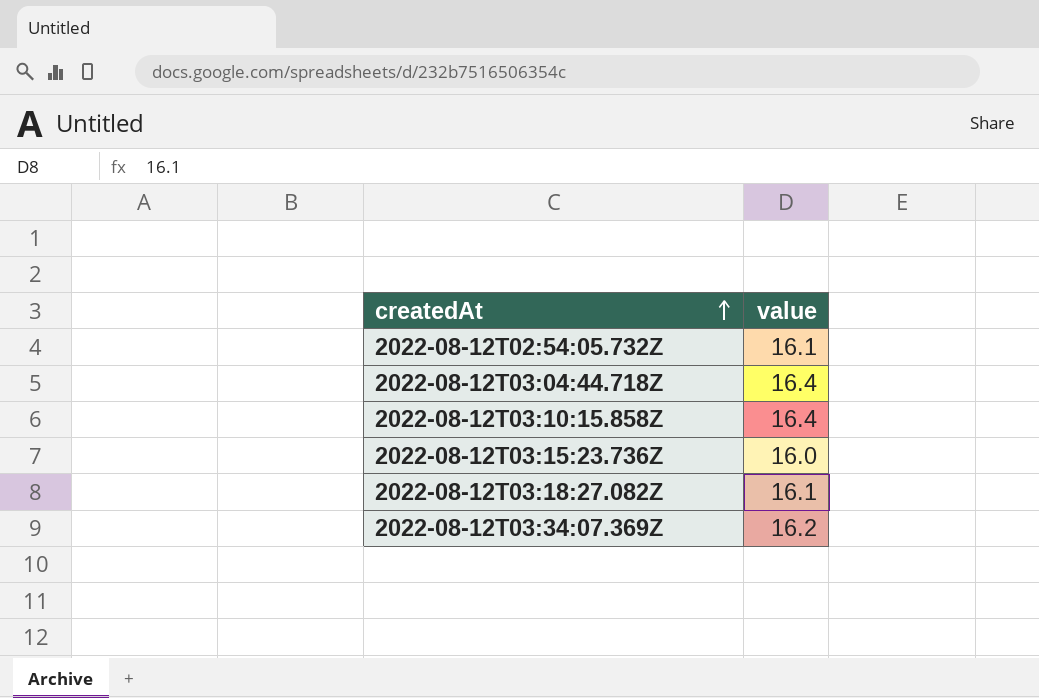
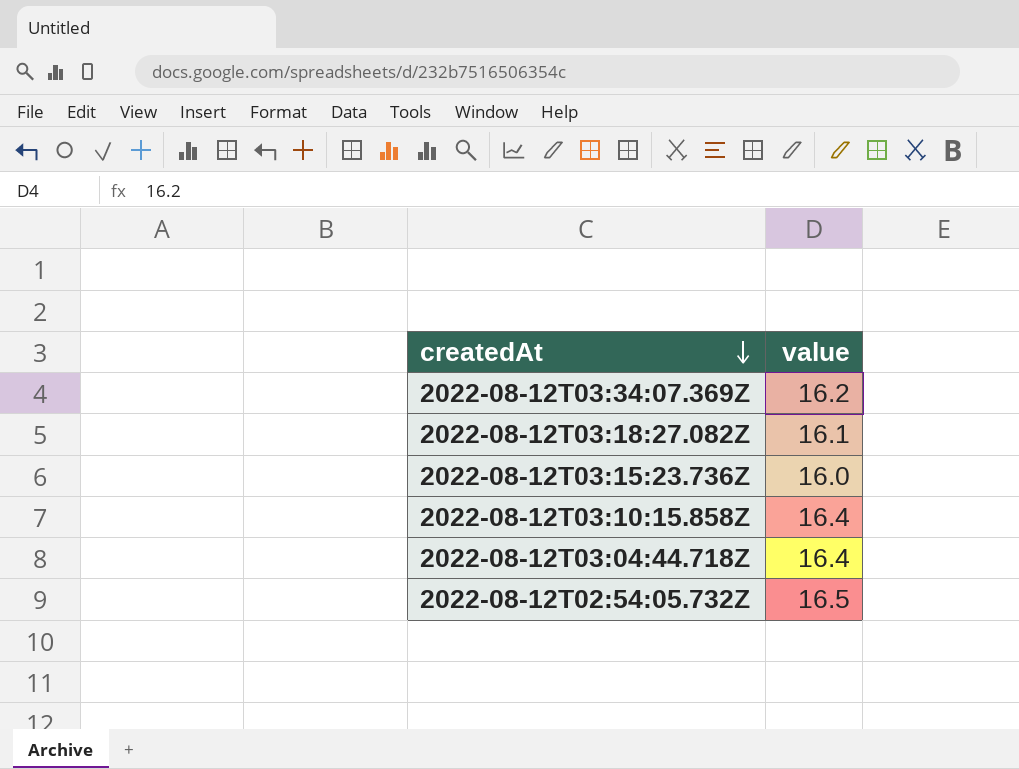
row order: createdAt ascending -> createdAt descending
2022-08-12T02:54:05.732Z | value: 16.1 -> 16.5

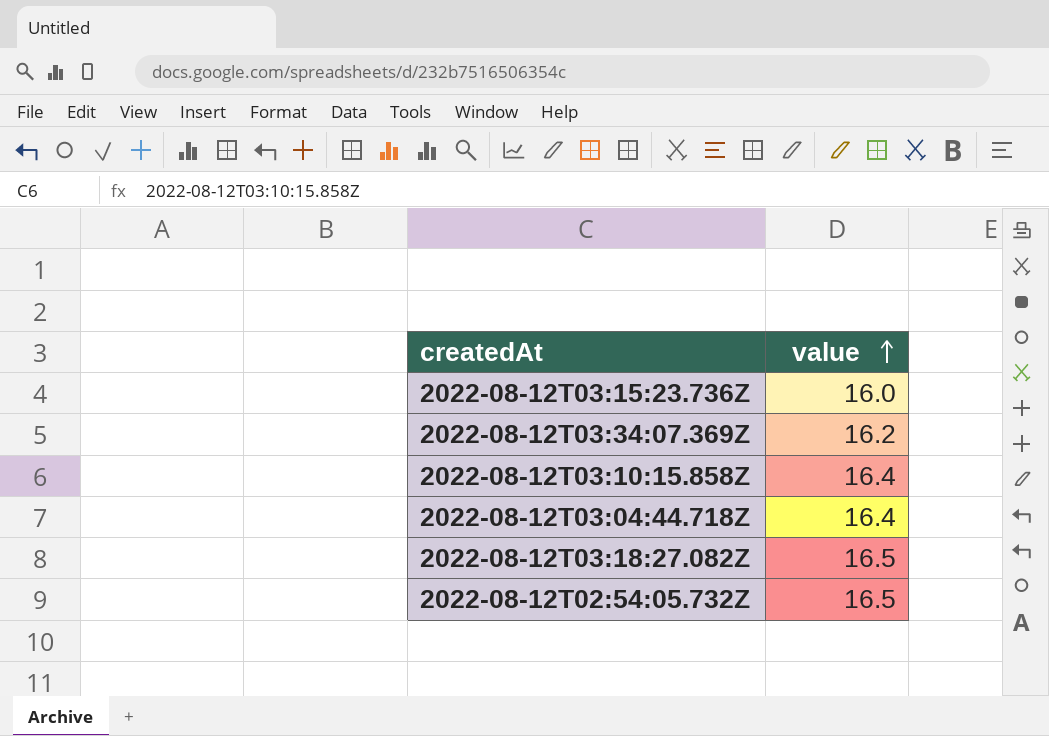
row order: createdAt descending -> value ascending
2022-08-12T03:18:27.082Z | value: 16.1 -> 16.5

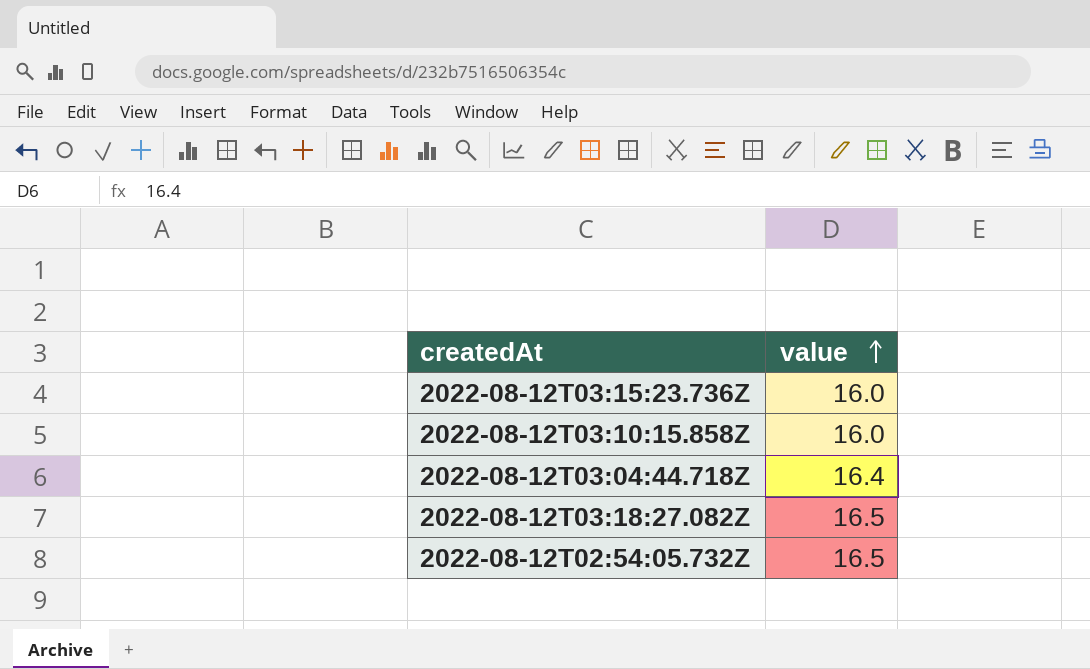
row 2022-08-12T03:34:07.369Z: 16.2 -> none
2022-08-12T03:10:15.858Z | value: 16.4 -> 16.0

